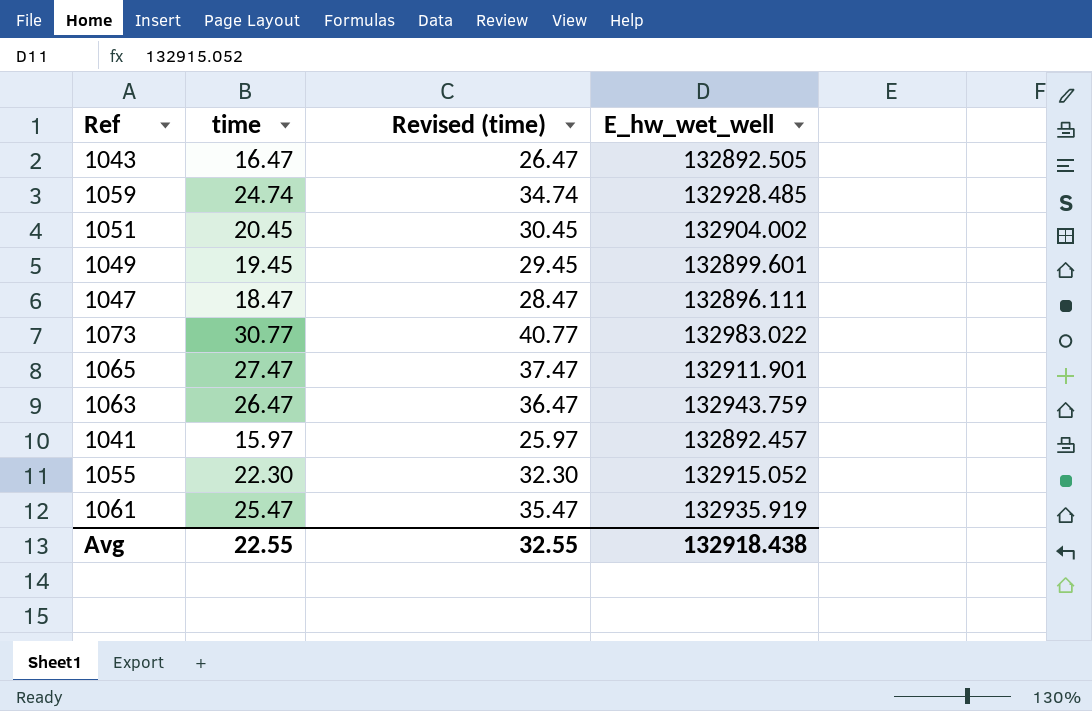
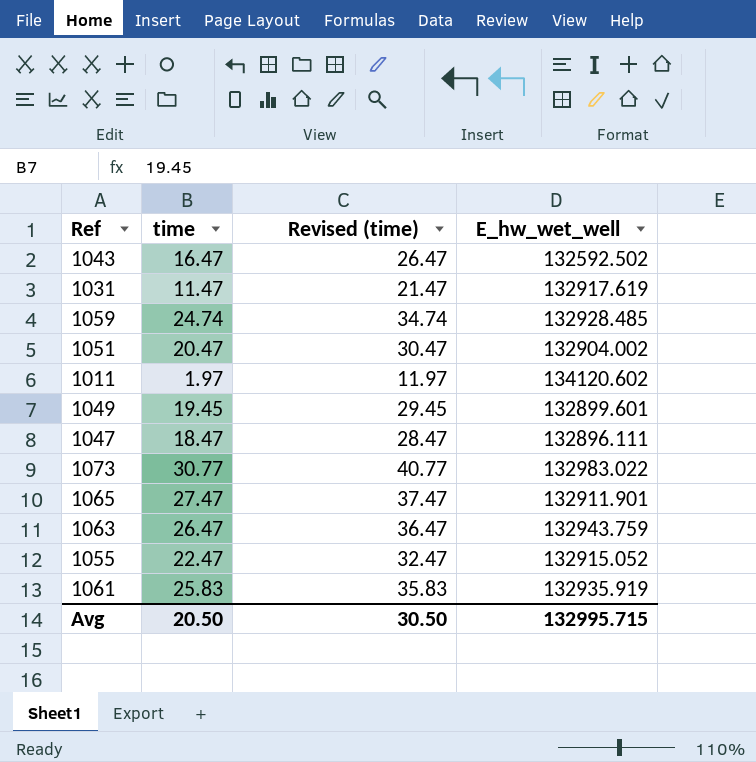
row 1041: 15.97 | 25.97 | 132892.457 -> none
1043 | E_hw_wet_well: 132892.505 -> 132592.502
row 1031: none -> 11.47 | 21.47 | 132917.619
1051 | time: 20.45 -> 20.47
1051 | Revised (time): 30.45 -> 30.47
row 1011: none -> 1.97 | 11.97 | 134120.602
1055 | time: 22.30 -> 22.47
1055 | Revised (time): 32.30 -> 32.47
1061 | time: 25.47 -> 25.83
1061 | Revised (time): 35.47 -> 35.83
Avg | time: 22.55 -> 20.50
Avg | Revised (time): 32.55 -> 30.50
Avg | E_hw_wet_well: 132918.438 -> 132995.715

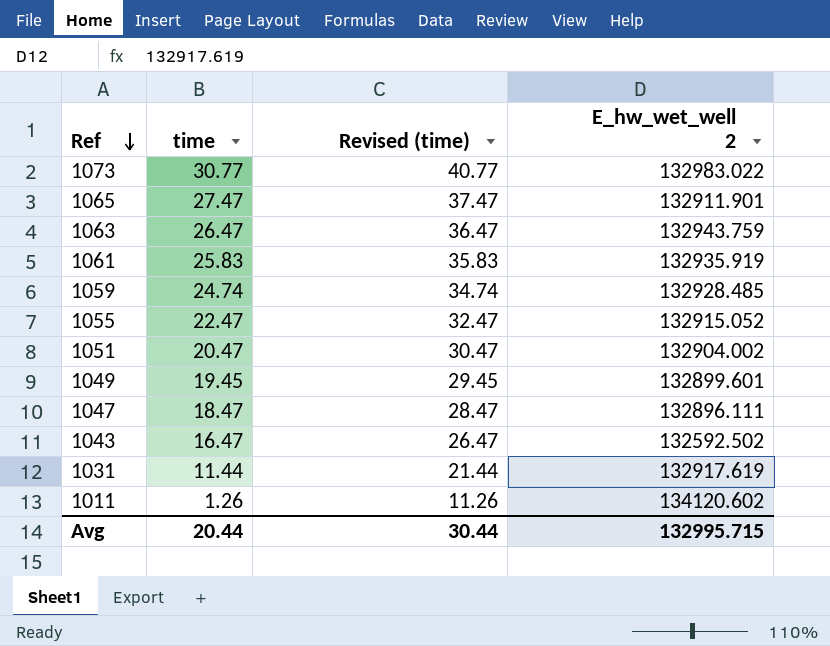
row order: none -> Ref descending
column name: E_hw_wet_well -> E_hw_wet_well 2
1031 | time: 11.47 -> 11.44
1031 | Revised (time): 21.47 -> 21.44
1011 | time: 1.97 -> 1.26
1011 | Revised (time): 11.97 -> 11.26
Avg | time: 20.50 -> 20.44
Avg | Revised (time): 30.50 -> 30.44

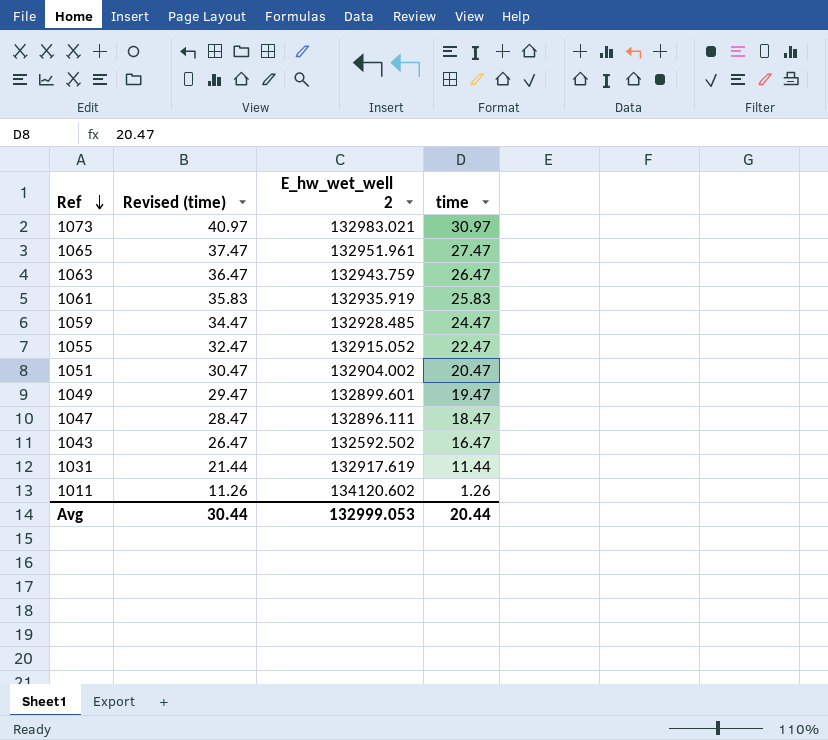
column time | position: 2 -> 4
1073 | Revised (time): 40.77 -> 40.97
1073 | E_hw_wet_well 2: 132983.022 -> 132983.021
1073 | time: 30.77 -> 30.97
1065 | E_hw_wet_well 2: 132911.901 -> 132951.961
1059 | Revised (time): 34.74 -> 34.47
1059 | time: 24.74 -> 24.47
1049 | Revised (time): 29.45 -> 29.47
1049 | time: 19.45 -> 19.47
Avg | E_hw_wet_well 2: 132995.715 -> 132999.053

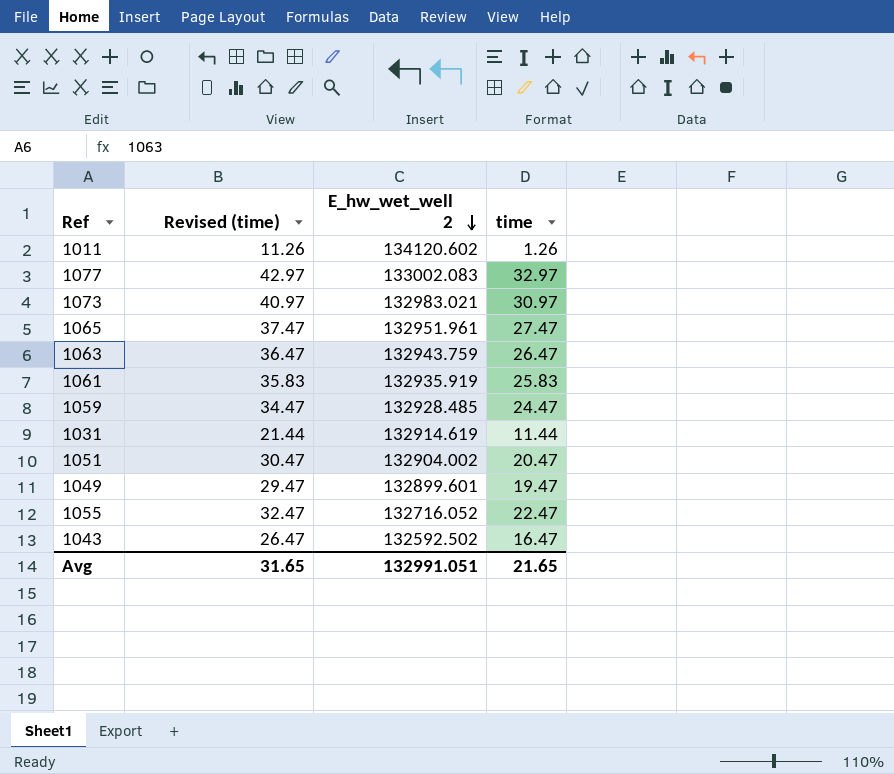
row order: Ref descending -> E_hw_wet_well 2 descending
row 1047: 28.47 | 132896.111 | 18.47 -> none
row 1077: none -> 42.97 | 133002.083 | 32.97
1031 | E_hw_wet_well 2: 132917.619 -> 132914.619
1055 | E_hw_wet_well 2: 132915.052 -> 132716.052
Avg | Revised (time): 30.44 -> 31.65
Avg | E_hw_wet_well 2: 132999.053 -> 132991.051
Avg | time: 20.44 -> 21.65

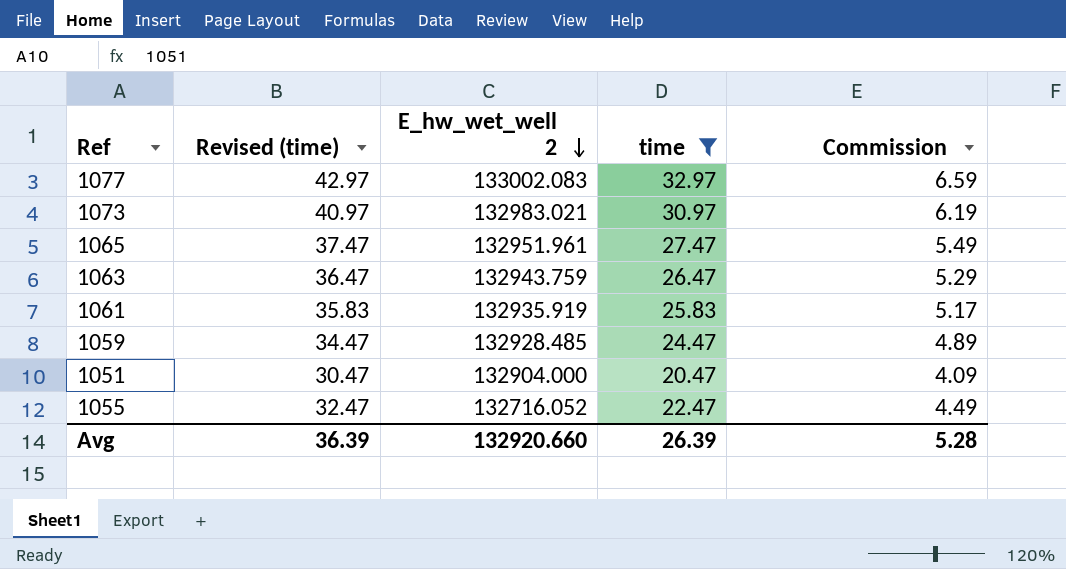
filter: none -> time >= 20.47
column Commission | formula: none -> [time] * 0.2
1051 | E_hw_wet_well 2: 132904.002 -> 132904.000
Avg | Revised (time): 31.65 -> 36.39
Avg | E_hw_wet_well 2: 132991.051 -> 132920.660
Avg | time: 21.65 -> 26.39

